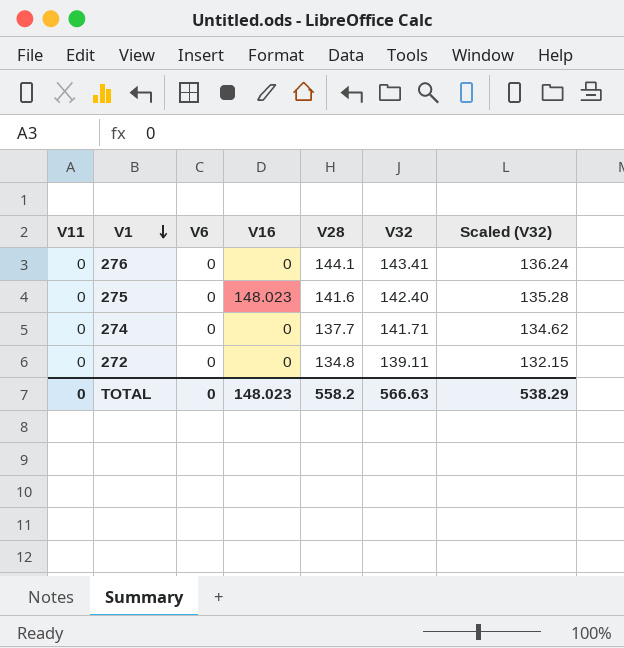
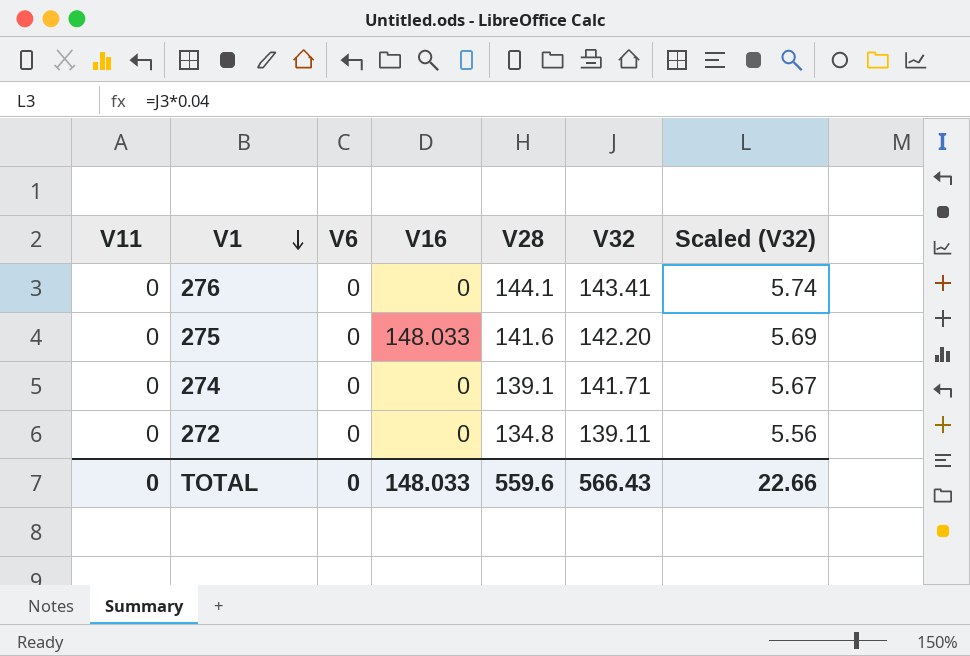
column Scaled (V32) | formula: [V32] * 0.95 -> [V32] * 0.04
275 | V16: 148.023 -> 148.033
275 | V32: 142.40 -> 142.20
274 | V28: 137.7 -> 139.1
TOTAL | V16: 148.023 -> 148.033
TOTAL | V28: 558.2 -> 559.6
TOTAL | V32: 566.63 -> 566.43
TOTAL | Scaled (V32): 538.29 -> 22.66

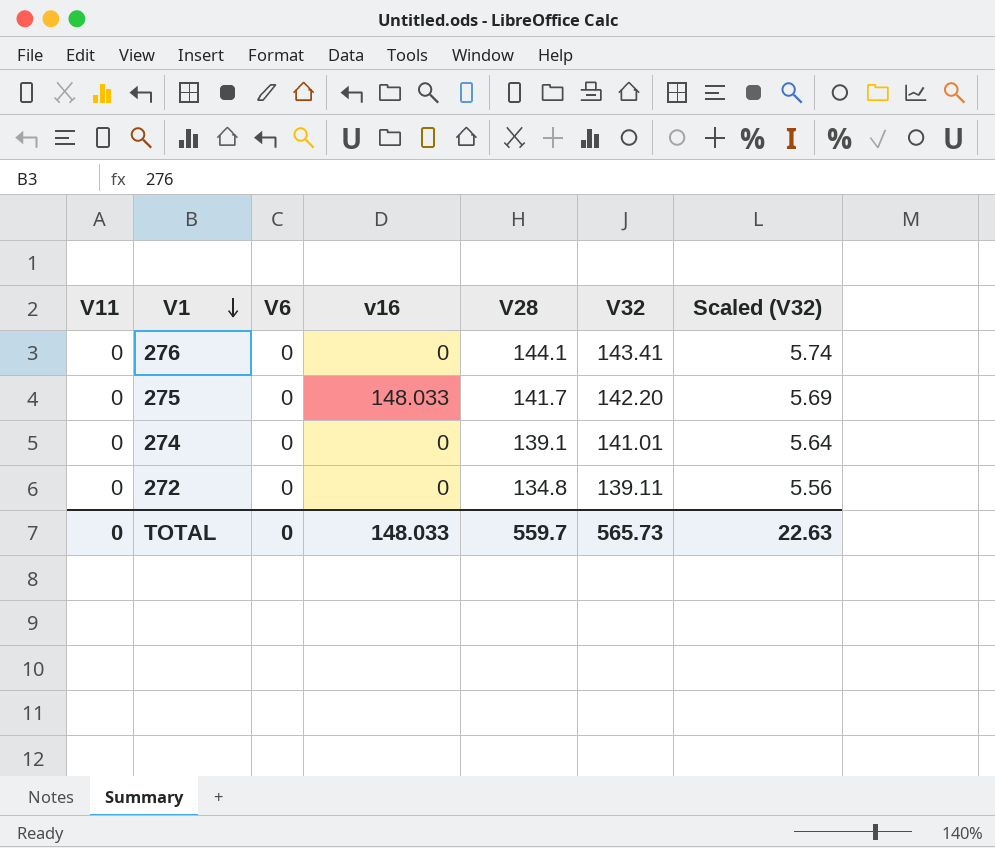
column name: V16 -> v16
275 | V28: 141.6 -> 141.7
274 | V32: 141.71 -> 141.01
274 | Scaled (V32): 5.67 -> 5.64
TOTAL | V28: 559.6 -> 559.7
TOTAL | V32: 566.43 -> 565.73
TOTAL | Scaled (V32): 22.66 -> 22.63

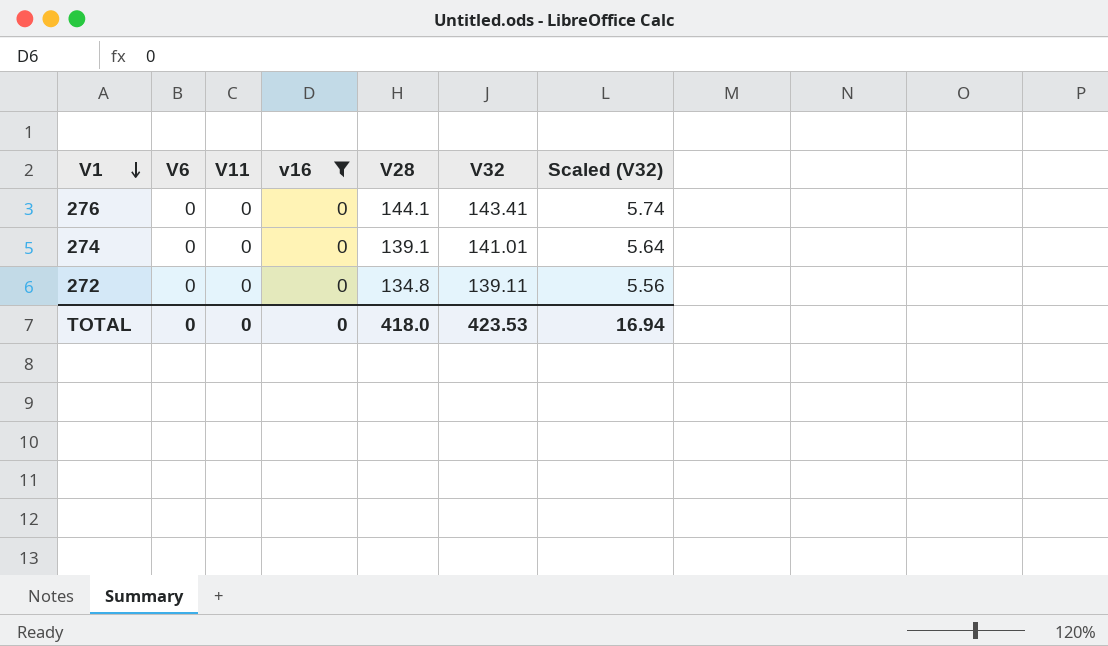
filter: none -> v16 = 0
column V11 | position: 1 -> 3
TOTAL | v16: 148.033 -> 0
TOTAL | V28: 559.7 -> 418.0
TOTAL | V32: 565.73 -> 423.53
TOTAL | Scaled (V32): 22.63 -> 16.94

